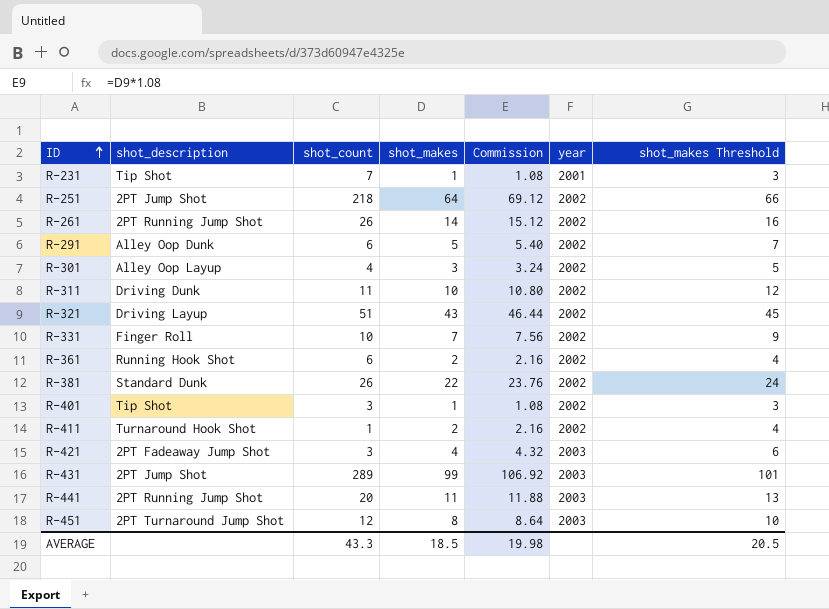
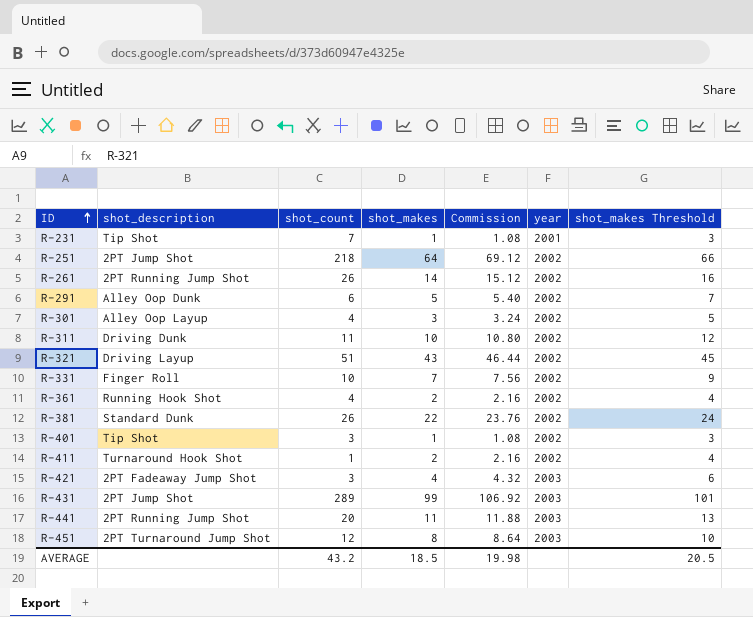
R-361 | shot_count: 6 -> 4
AVERAGE | shot_count: 43.3 -> 43.2

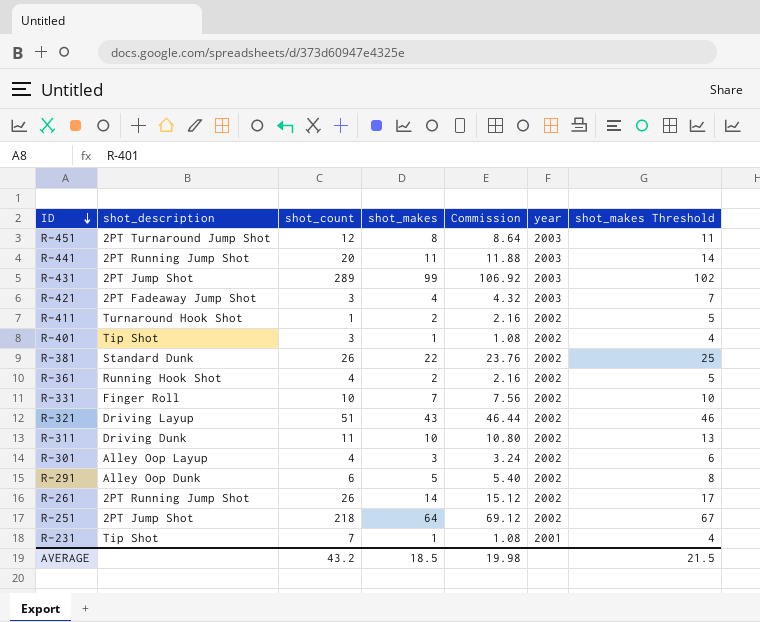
row order: ID ascending -> ID descending
column shot_makes Threshold | formula: [shot_makes] + 2 -> [shot_makes] + 3
AVERAGE | shot_makes Threshold: 20.5 -> 21.5

